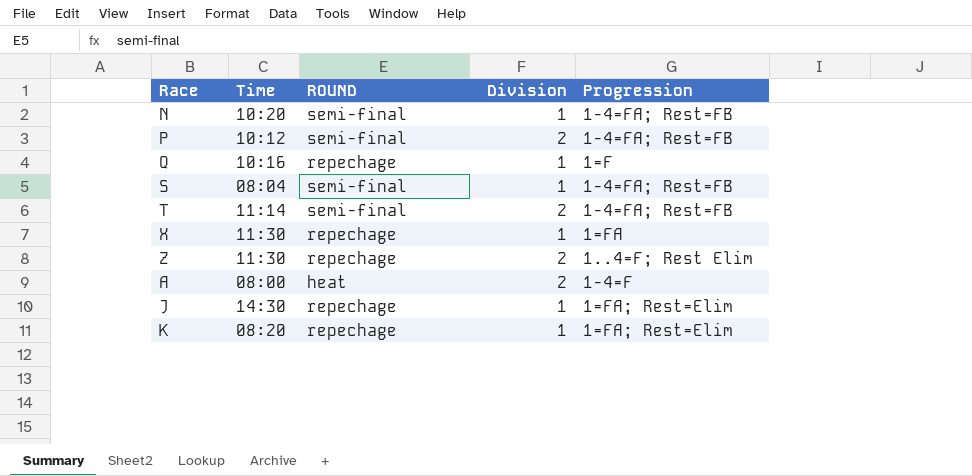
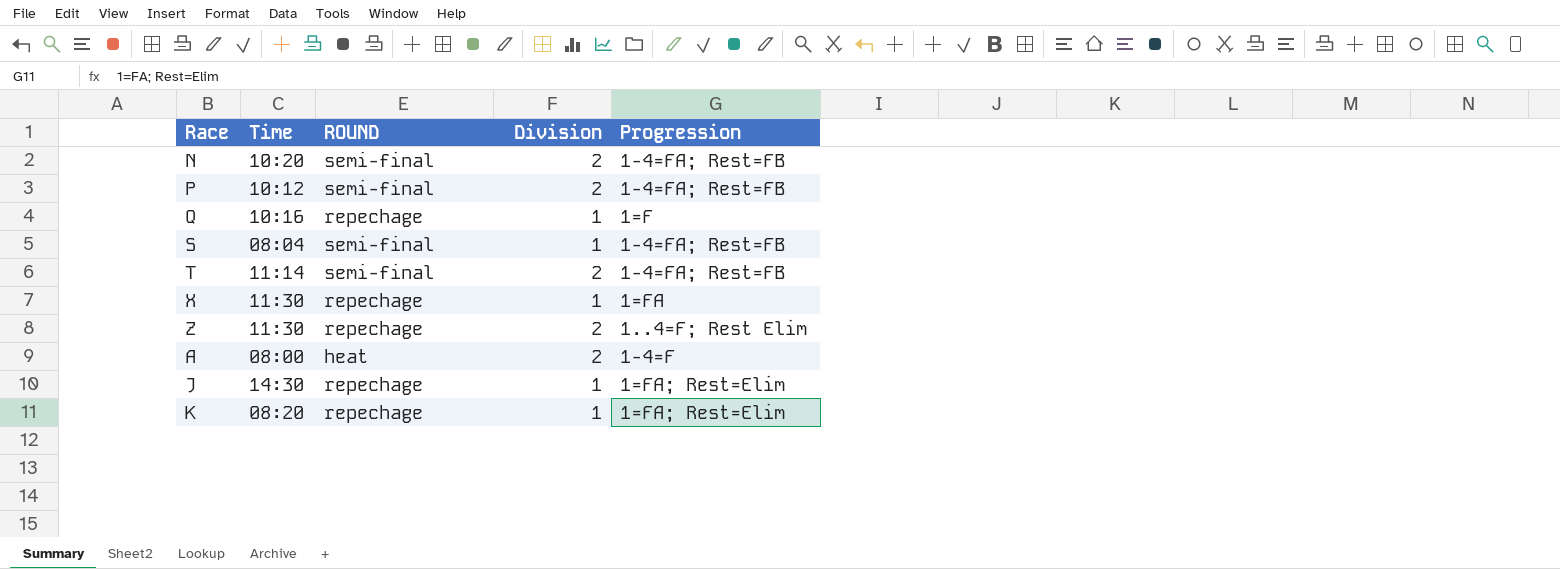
N | Division: 1 -> 2

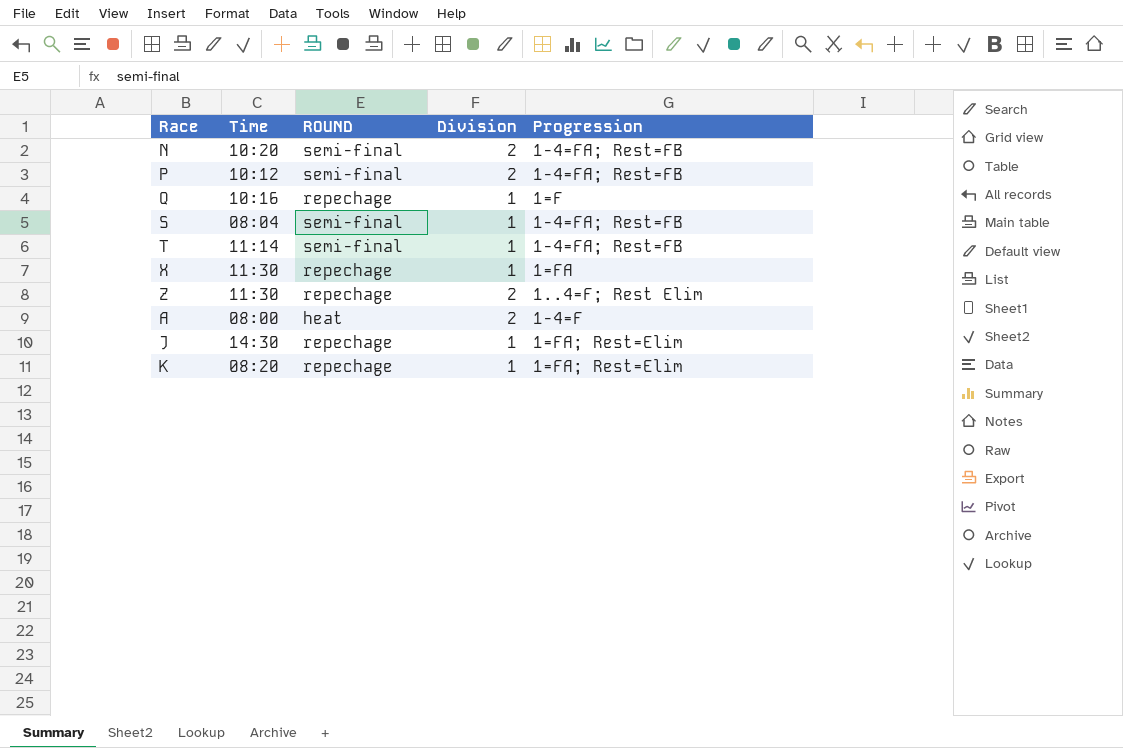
T | Division: 2 -> 1

